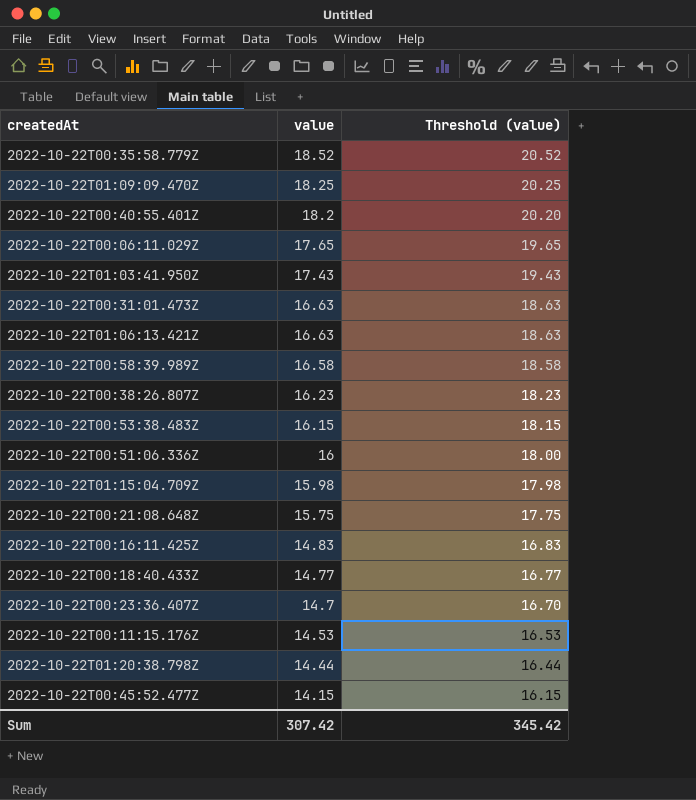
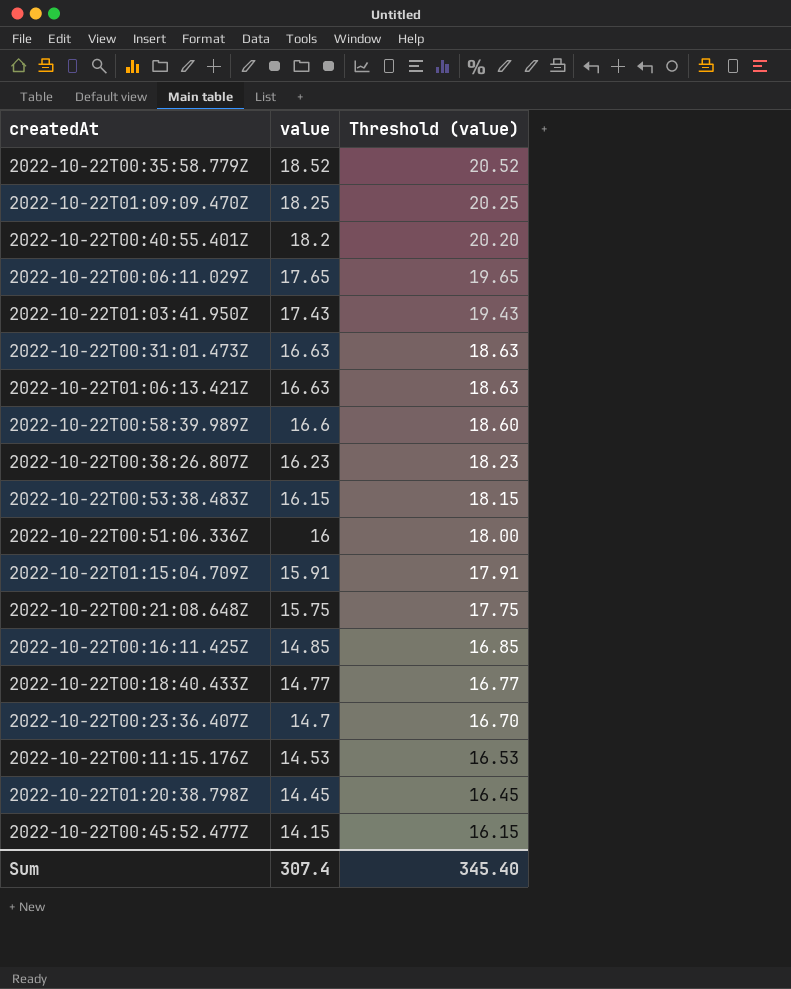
2022-10-22T00:58:39.989Z | value: 16.58 -> 16.6
2022-10-22T00:58:39.989Z | Threshold (value): 18.58 -> 18.60
2022-10-22T01:15:04.709Z | value: 15.98 -> 15.91
2022-10-22T01:15:04.709Z | Threshold (value): 17.98 -> 17.91
2022-10-22T00:16:11.425Z | value: 14.83 -> 14.85
2022-10-22T00:16:11.425Z | Threshold (value): 16.83 -> 16.85
2022-10-22T01:20:38.798Z | value: 14.44 -> 14.45
2022-10-22T01:20:38.798Z | Threshold (value): 16.44 -> 16.45
Sum | value: 307.42 -> 307.4
Sum | Threshold (value): 345.42 -> 345.40

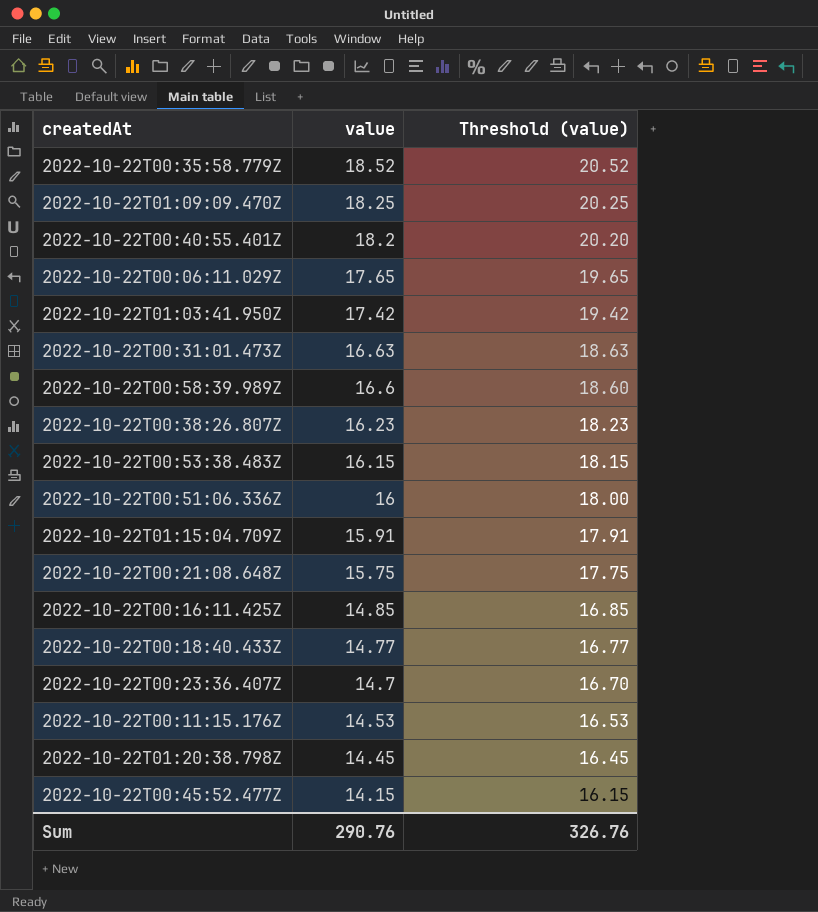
row 2022-10-22T01:06:13.421Z: 16.63 | 18.63 -> none
2022-10-22T01:03:41.950Z | value: 17.43 -> 17.42
2022-10-22T01:03:41.950Z | Threshold (value): 19.43 -> 19.42
Sum | value: 307.4 -> 290.76
Sum | Threshold (value): 345.40 -> 326.76

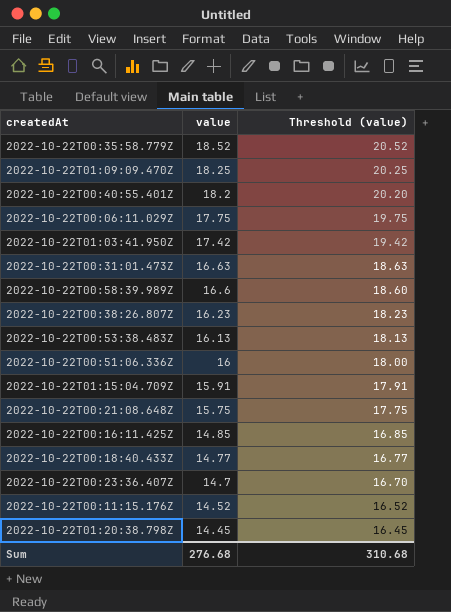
row 2022-10-22T00:45:52.477Z: 14.15 | 16.15 -> none
2022-10-22T00:06:11.029Z | value: 17.65 -> 17.75
2022-10-22T00:06:11.029Z | Threshold (value): 19.65 -> 19.75
2022-10-22T00:53:38.483Z | value: 16.15 -> 16.13
2022-10-22T00:53:38.483Z | Threshold (value): 18.15 -> 18.13
2022-10-22T00:11:15.176Z | value: 14.53 -> 14.52
2022-10-22T00:11:15.176Z | Threshold (value): 16.53 -> 16.52
Sum | value: 290.76 -> 276.68
Sum | Threshold (value): 326.76 -> 310.68

